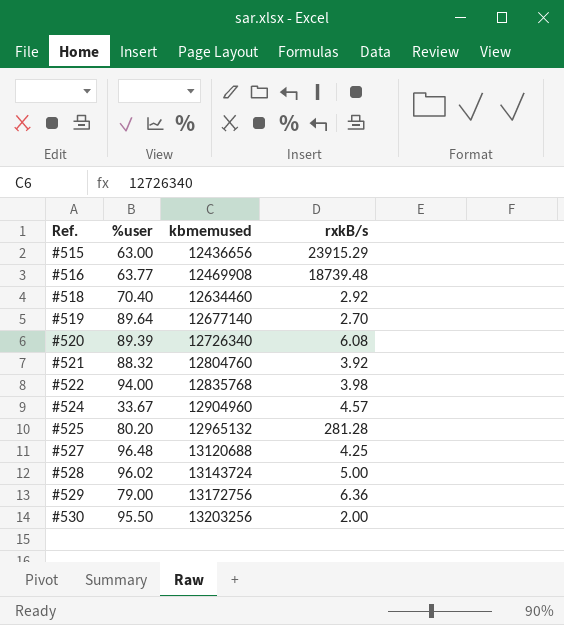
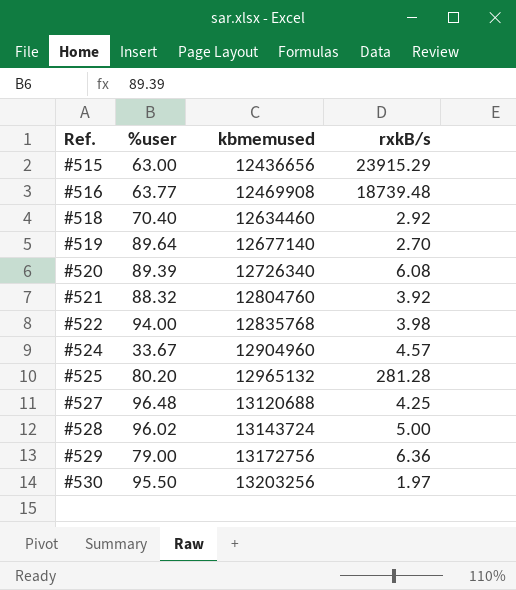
#530 | rxkB/s: 2.00 -> 1.97

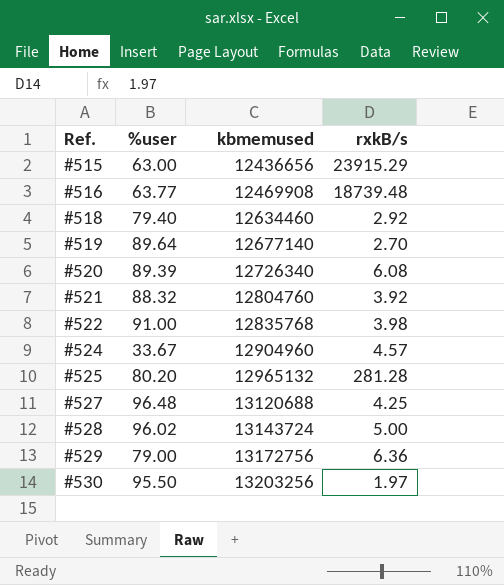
#518 | %user: 70.40 -> 79.40
#522 | %user: 94.00 -> 91.00

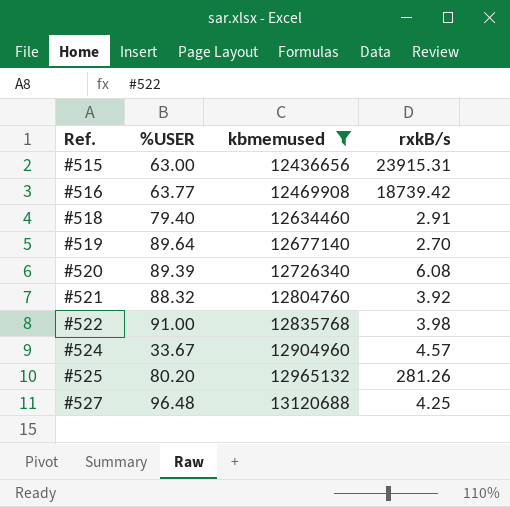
filter: none -> kbmemused <= 13120688
column name: %user -> %USER
#515 | rxkB/s: 23915.29 -> 23915.31
#516 | rxkB/s: 18739.48 -> 18739.42
#518 | rxkB/s: 2.92 -> 2.91
#525 | rxkB/s: 281.28 -> 281.26

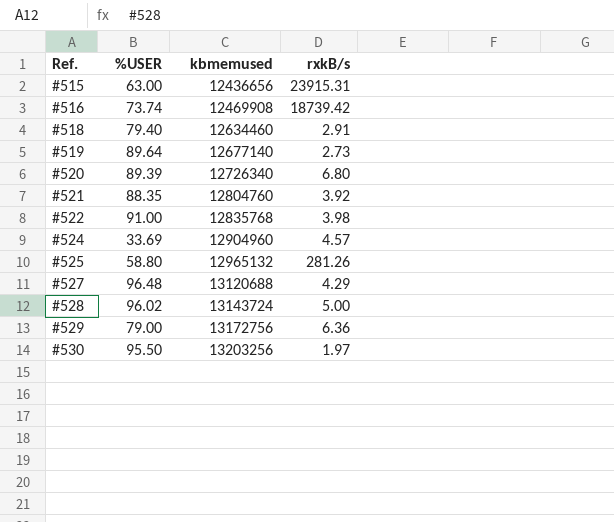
filter: kbmemused <= 13120688 -> none
#516 | %USER: 63.77 -> 73.74
#519 | rxkB/s: 2.70 -> 2.73
#520 | rxkB/s: 6.08 -> 6.80
#521 | %USER: 88.32 -> 88.35
#524 | %USER: 33.67 -> 33.69
#525 | %USER: 80.20 -> 58.80
#527 | rxkB/s: 4.25 -> 4.29

